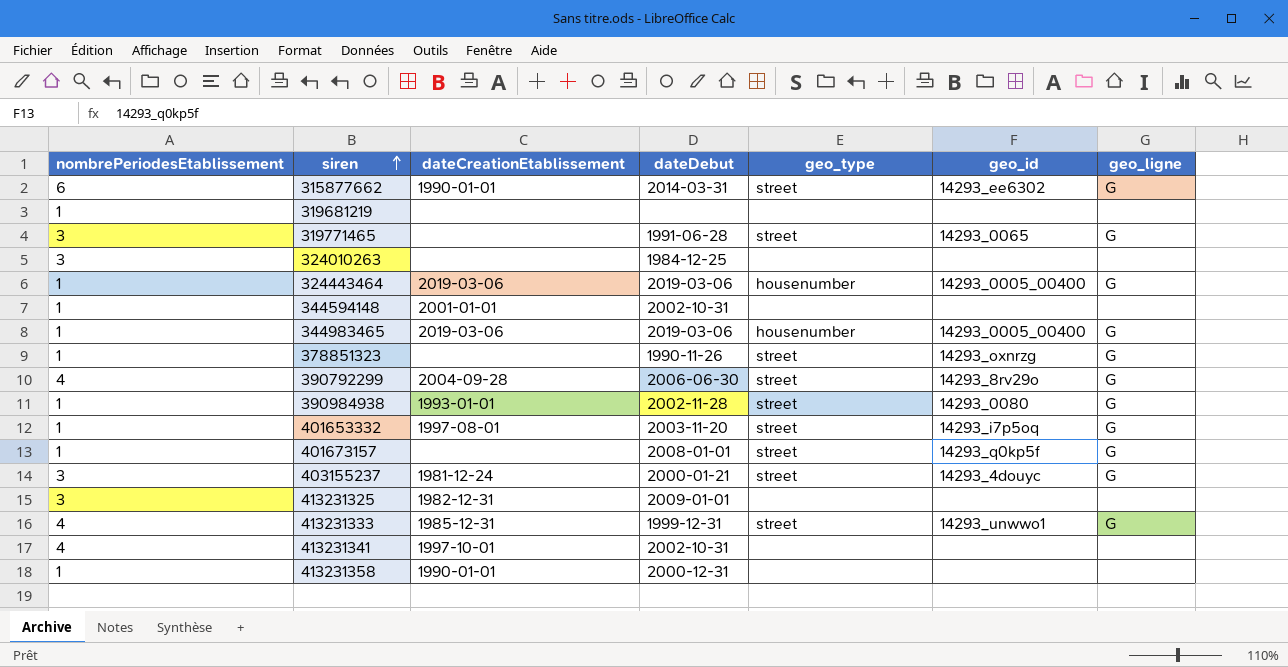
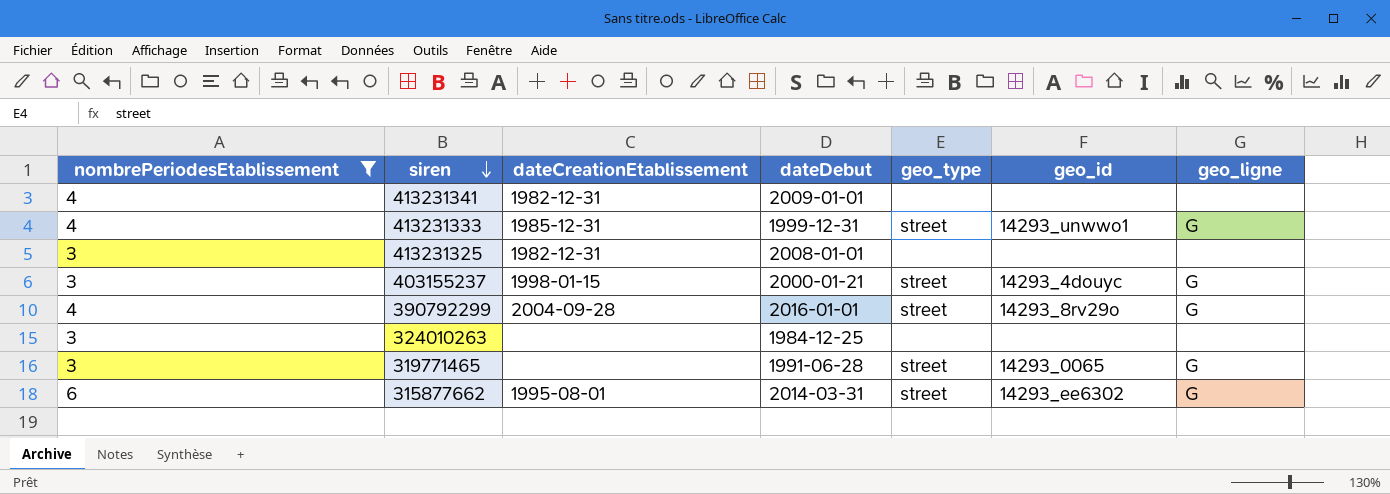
filter: none -> nombrePeriodesEtablissement != 1
row order: siren ascending -> siren descending
413231341 | dateCreationEtablissement: 1997-10-01 -> 1982-12-31
413231341 | dateDebut: 2002-10-31 -> 2009-01-01
413231325 | dateDebut: 2009-01-01 -> 2008-01-01
403155237 | dateCreationEtablissement: 1981-12-24 -> 1998-01-15
390792299 | dateDebut: 2006-06-30 -> 2016-01-01
315877662 | dateCreationEtablissement: 1990-01-01 -> 1995-08-01

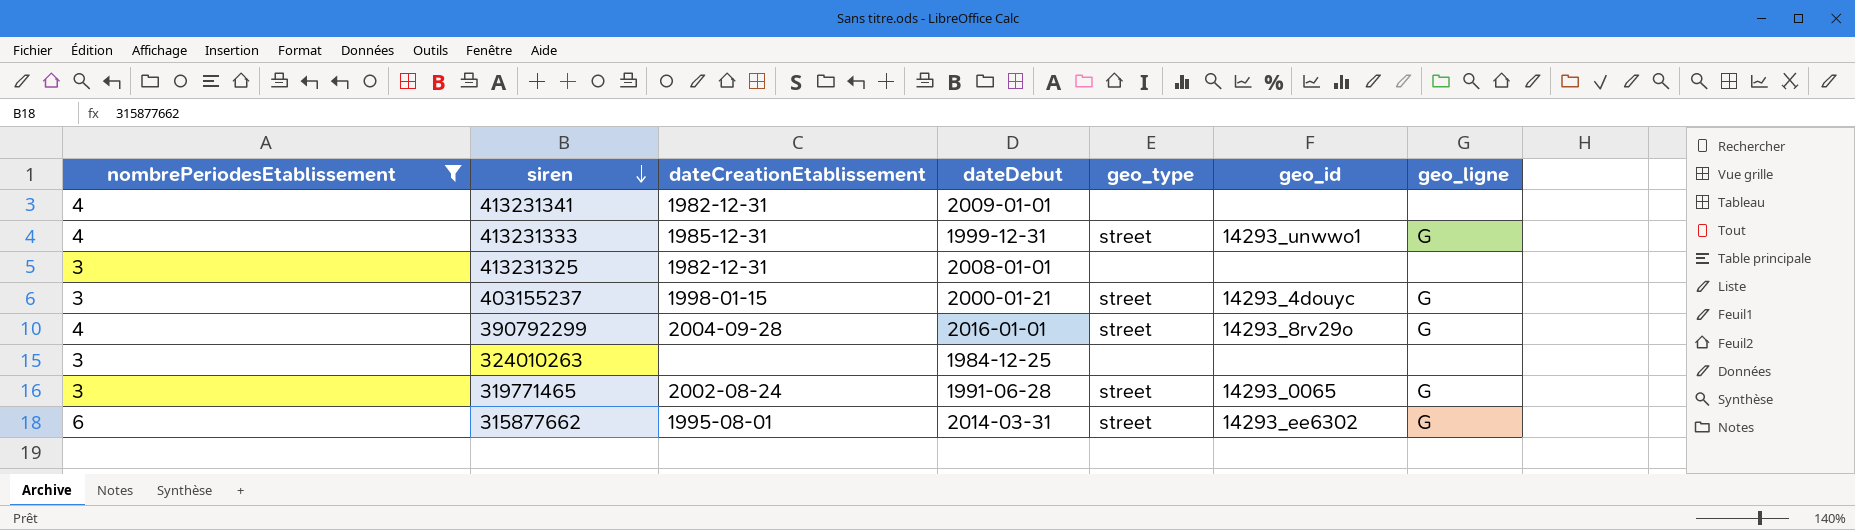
319771465 | dateCreationEtablissement: none -> 2002-08-24

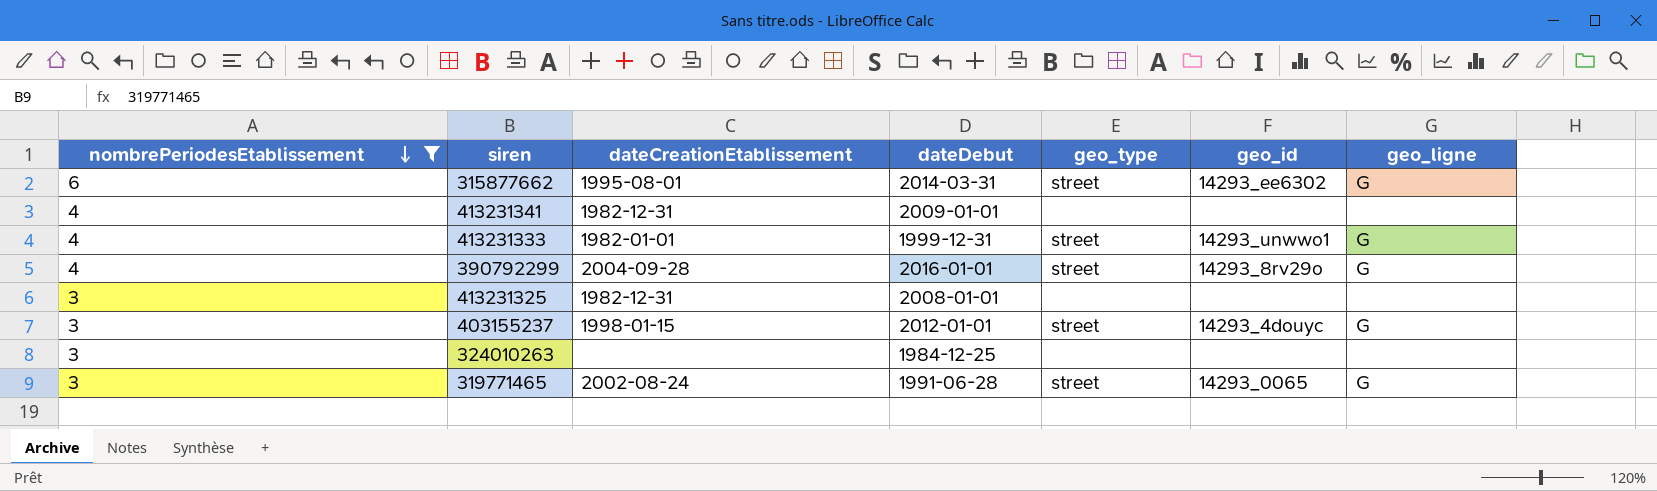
row order: siren descending -> nombrePeriodesEtablissement descending
413231333 | dateCreationEtablissement: 1985-12-31 -> 1982-01-01
403155237 | dateDebut: 2000-01-21 -> 2012-01-01

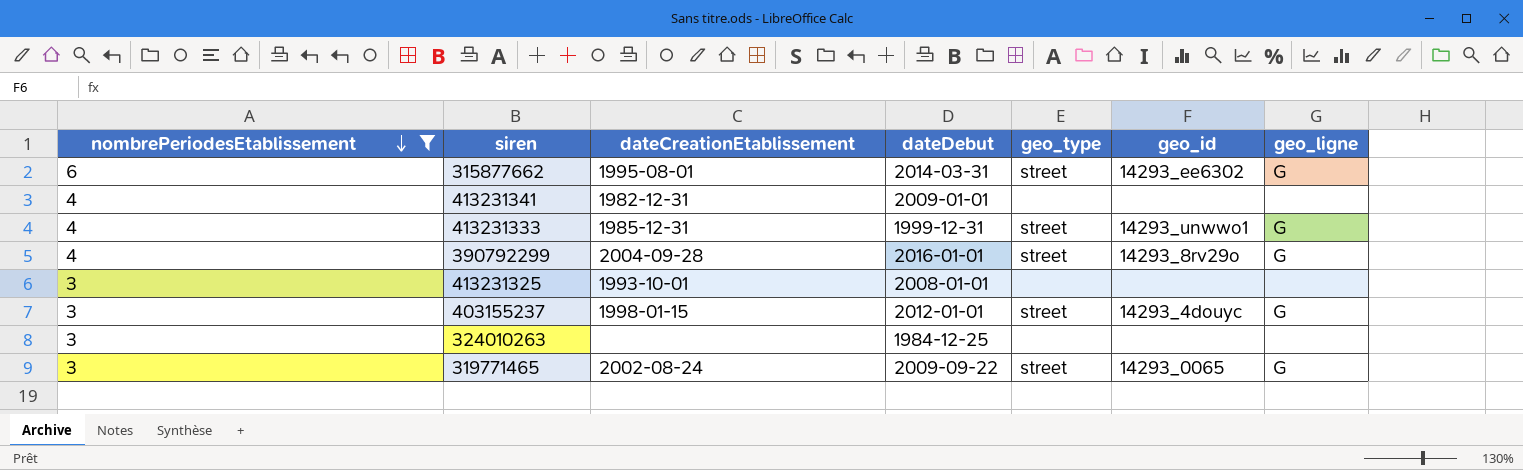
413231333 | dateCreationEtablissement: 1982-01-01 -> 1985-12-31
413231325 | dateCreationEtablissement: 1982-12-31 -> 1993-10-01
319771465 | dateDebut: 1991-06-28 -> 2009-09-22

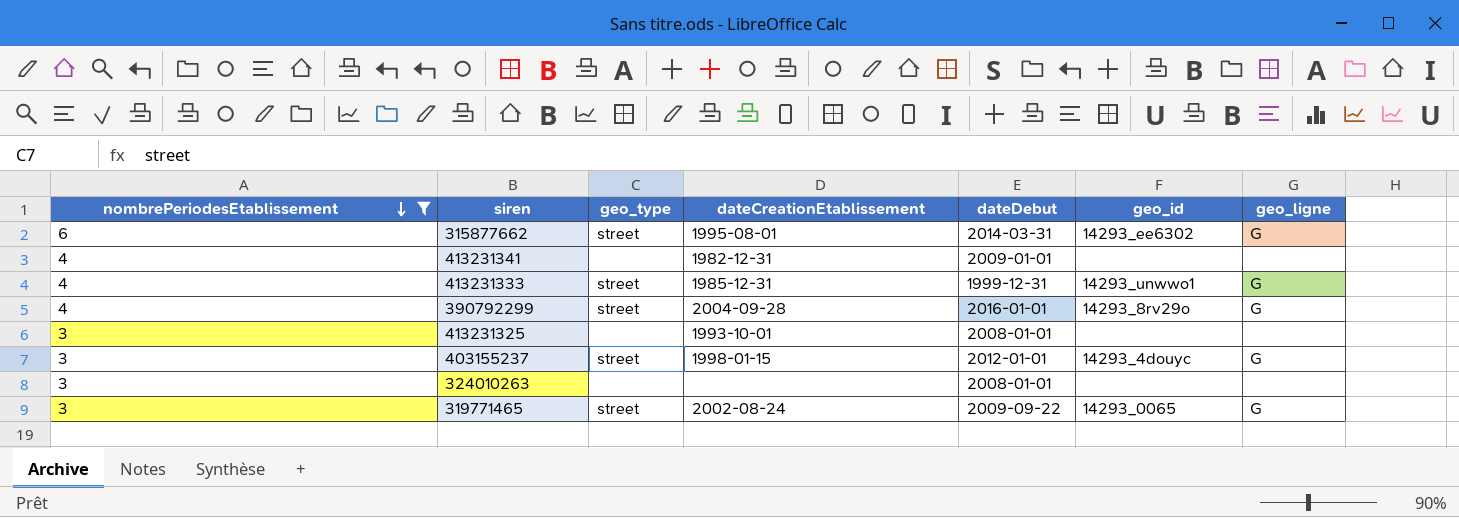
column geo_type | position: 5 -> 3
324010263 | dateDebut: 1984-12-25 -> 2008-01-01

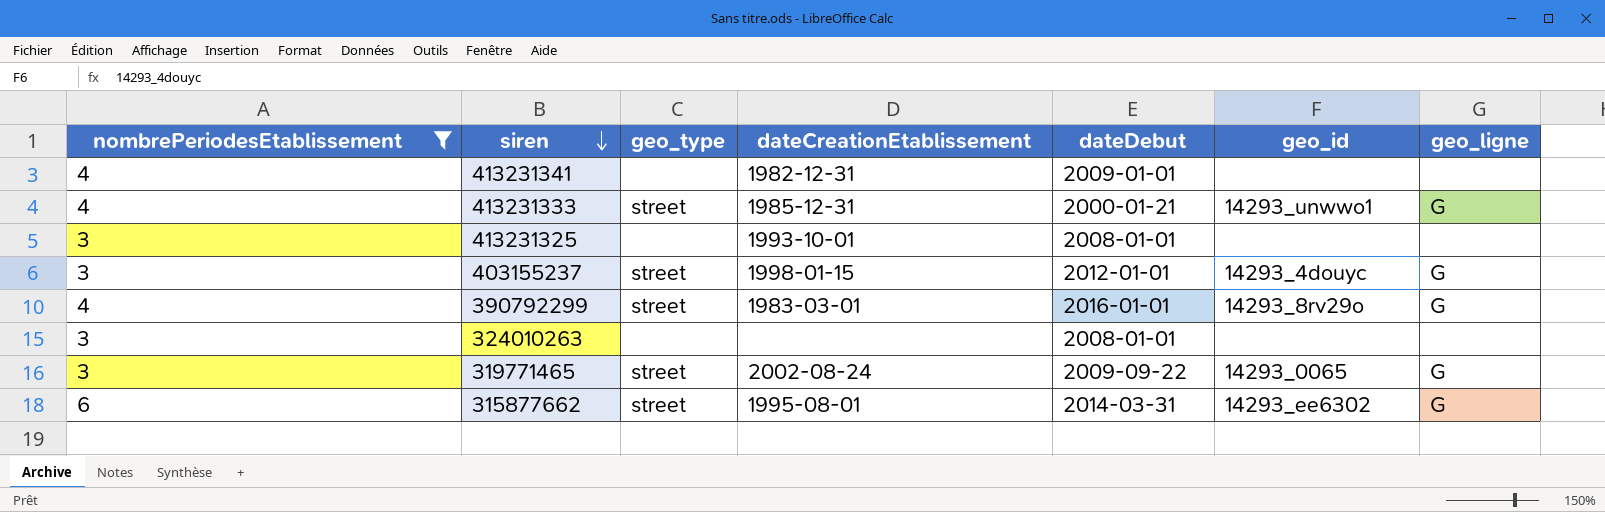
row order: nombrePeriodesEtablissement descending -> siren descending
413231333 | dateDebut: 1999-12-31 -> 2000-01-21
390792299 | dateCreationEtablissement: 2004-09-28 -> 1983-03-01

